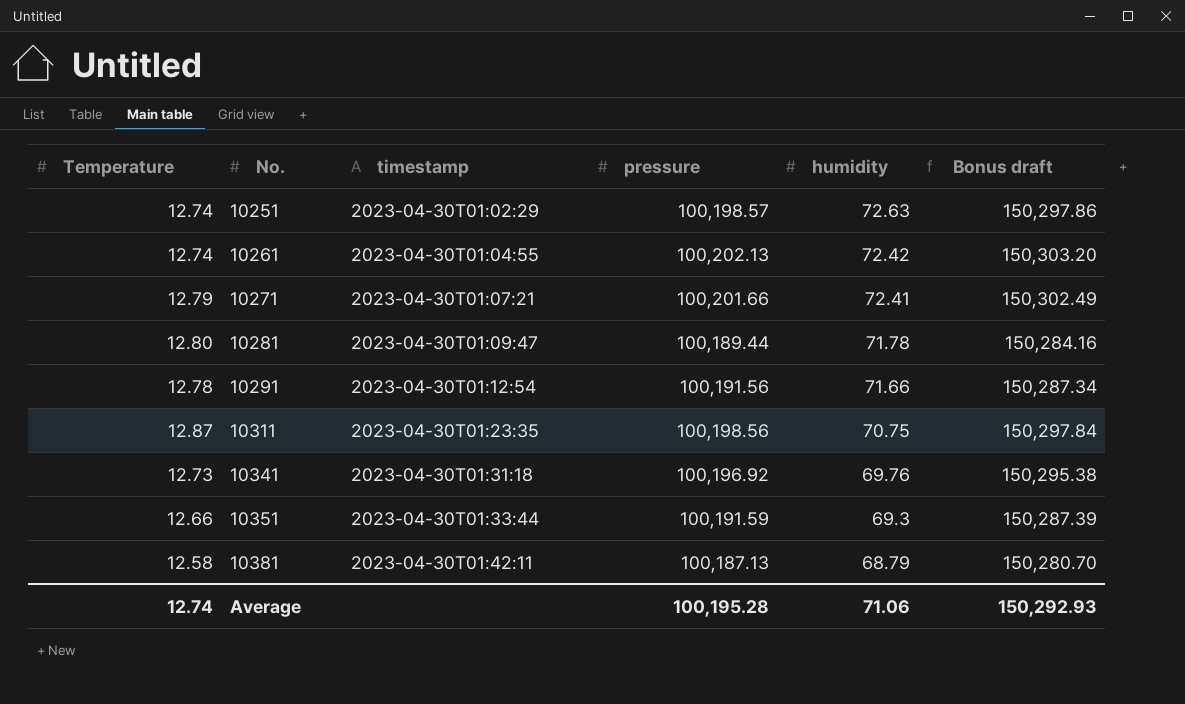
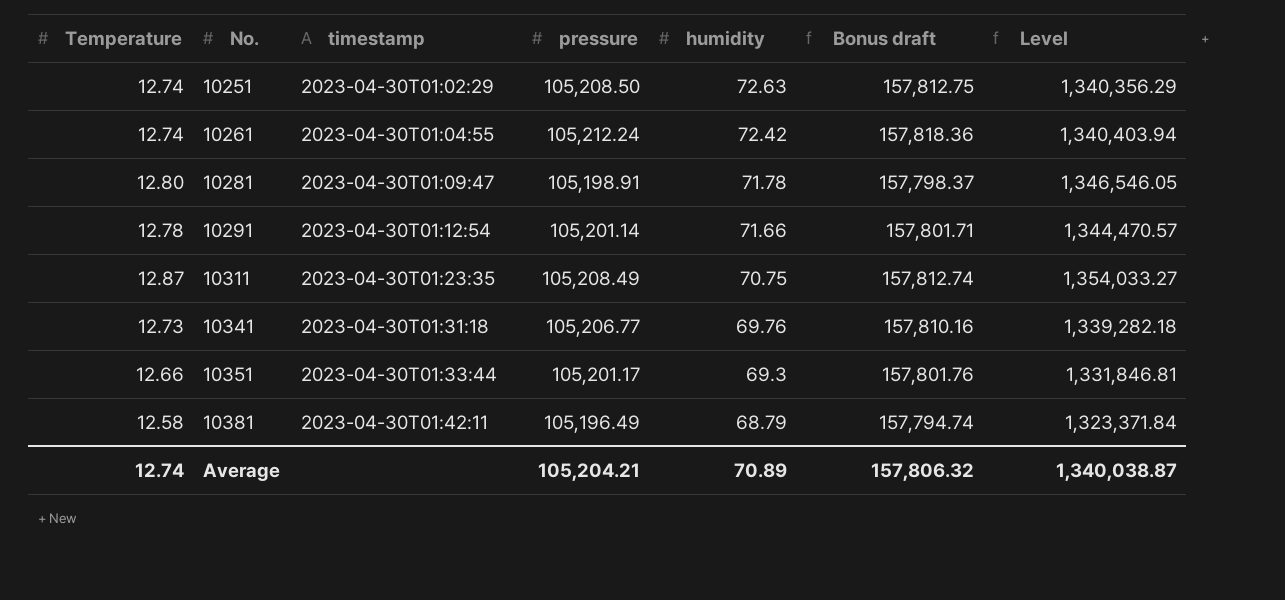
column Level | formula: none -> [Temperature] * [pressure]
row 10271: 12.79 | 2023-04-30T01:07:21 | 100,201.66 | 72.41 | 150,302.49 -> none
10251 | pressure: 100,198.57 -> 105,208.50
10251 | Bonus draft: 150,297.86 -> 157,812.75
10261 | pressure: 100,202.13 -> 105,212.24
10261 | Bonus draft: 150,303.20 -> 157,818.36
10281 | pressure: 100,189.44 -> 105,198.91
10281 | Bonus draft: 150,284.16 -> 157,798.37
10291 | pressure: 100,191.56 -> 105,201.14
10291 | Bonus draft: 150,287.34 -> 157,801.71
10311 | pressure: 100,198.56 -> 105,208.49
10311 | Bonus draft: 150,297.84 -> 157,812.74
10341 | pressure: 100,196.92 -> 105,206.77
10341 | Bonus draft: 150,295.38 -> 157,810.16
10351 | pressure: 100,191.59 -> 105,201.17
10351 | Bonus draft: 150,287.39 -> 157,801.76
10381 | pressure: 100,187.13 -> 105,196.49
10381 | Bonus draft: 150,280.70 -> 157,794.74
Average | pressure: 100,195.28 -> 105,204.21
Average | humidity: 71.06 -> 70.89
Average | Bonus draft: 150,292.93 -> 157,806.32

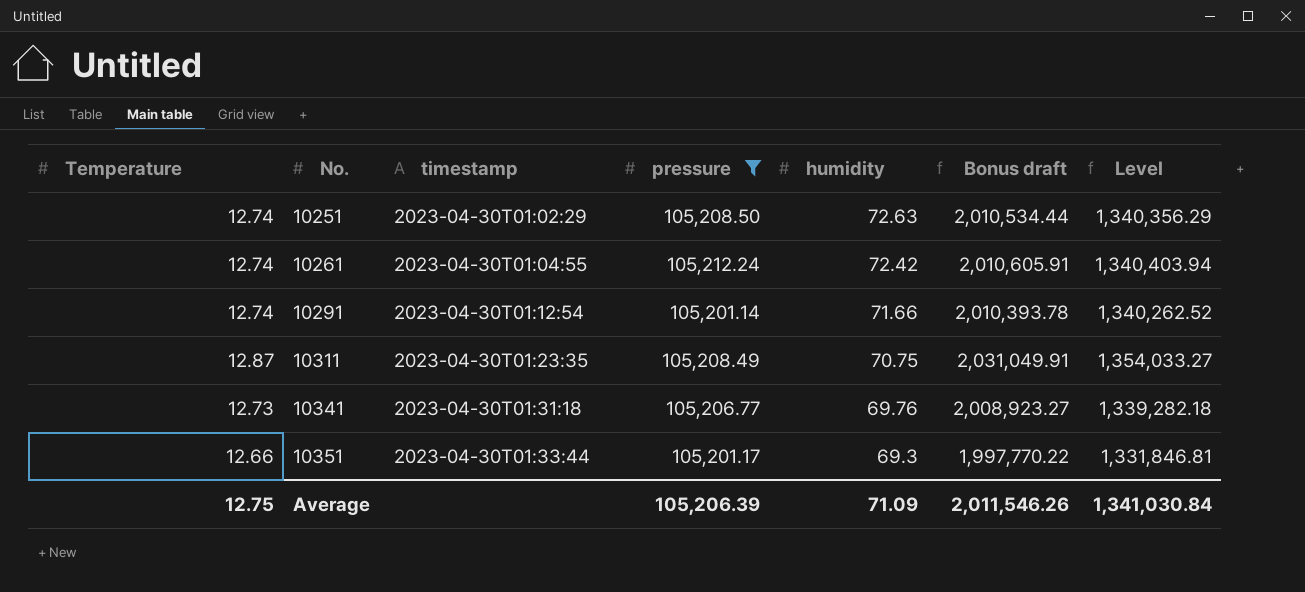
filter: none -> pressure >= 105,201.14
column Bonus draft | formula: [pressure] * 1.5 -> [Level] * 1.5
10291 | Temperature: 12.78 -> 12.74
10291 | Level: 1,344,470.57 -> 1,340,262.52
Average | Temperature: 12.74 -> 12.75
Average | pressure: 105,204.21 -> 105,206.39
Average | humidity: 70.89 -> 71.09
Average | Bonus draft: 157,806.32 -> 2,011,546.26
Average | Level: 1,340,038.87 -> 1,341,030.84

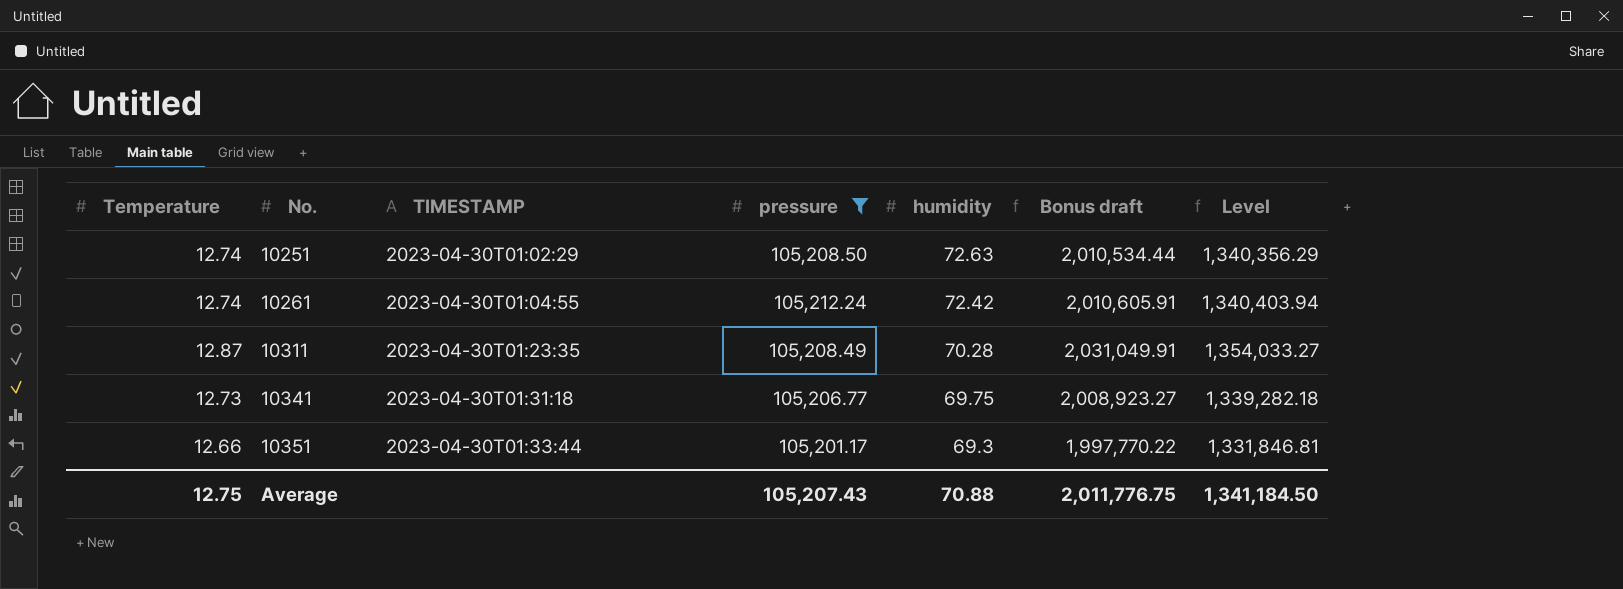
column name: timestamp -> TIMESTAMP
row 10291: 12.74 | 2023-04-30T01:12:54 | 105,201.14 | 71.66 | 2,010,393.78 | 1,340,262.52 -> none
10311 | humidity: 70.75 -> 70.28
10341 | humidity: 69.76 -> 69.75
Average | pressure: 105,206.39 -> 105,207.43
Average | humidity: 71.09 -> 70.88
Average | Bonus draft: 2,011,546.26 -> 2,011,776.75
Average | Level: 1,341,030.84 -> 1,341,184.50

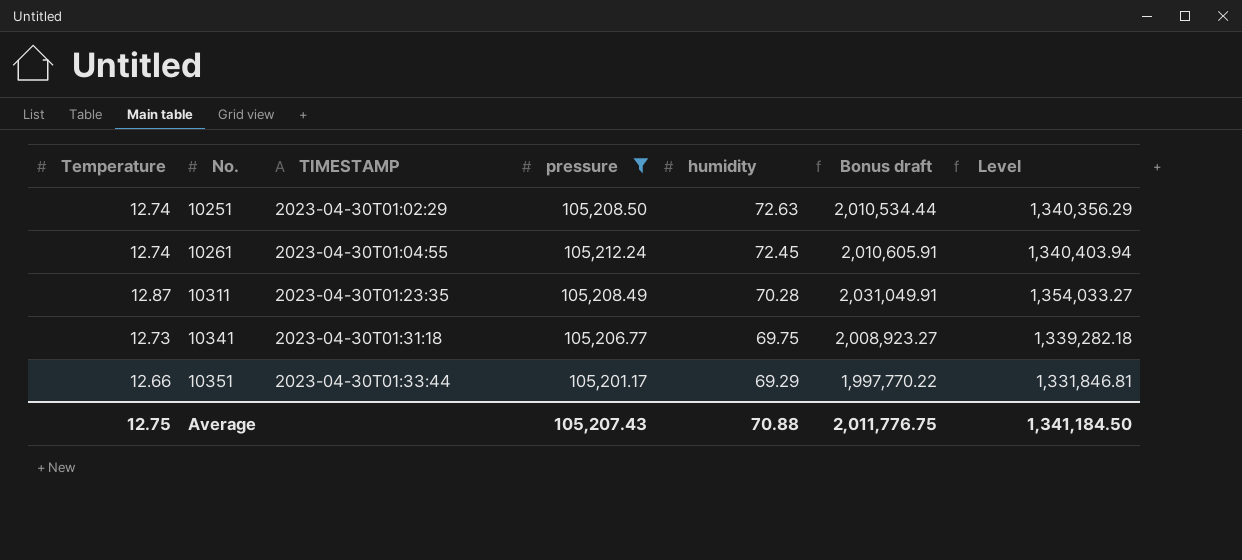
10261 | humidity: 72.42 -> 72.45
10351 | humidity: 69.3 -> 69.29

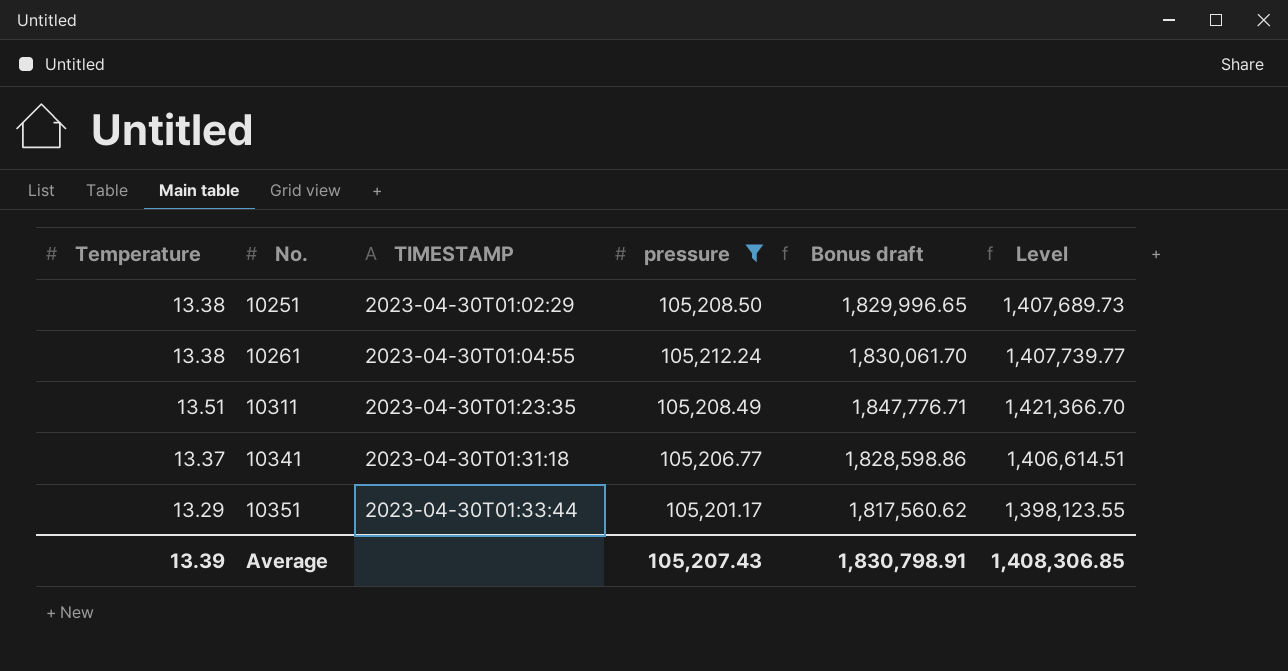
column humidity | position: 5 -> none
column Bonus draft | formula: [Level] * 1.5 -> [Level] * 1.3
10251 | Temperature: 12.74 -> 13.38
10251 | Level: 1,340,356.29 -> 1,407,689.73
10261 | Temperature: 12.74 -> 13.38
10261 | Level: 1,340,403.94 -> 1,407,739.77
10311 | Temperature: 12.87 -> 13.51
10311 | Level: 1,354,033.27 -> 1,421,366.70
10341 | Temperature: 12.73 -> 13.37
10341 | Level: 1,339,282.18 -> 1,406,614.51
10351 | Temperature: 12.66 -> 13.29
10351 | Level: 1,331,846.81 -> 1,398,123.55
Average | Temperature: 12.75 -> 13.39
Average | Bonus draft: 2,011,776.75 -> 1,830,798.91
Average | Level: 1,341,184.50 -> 1,408,306.85

